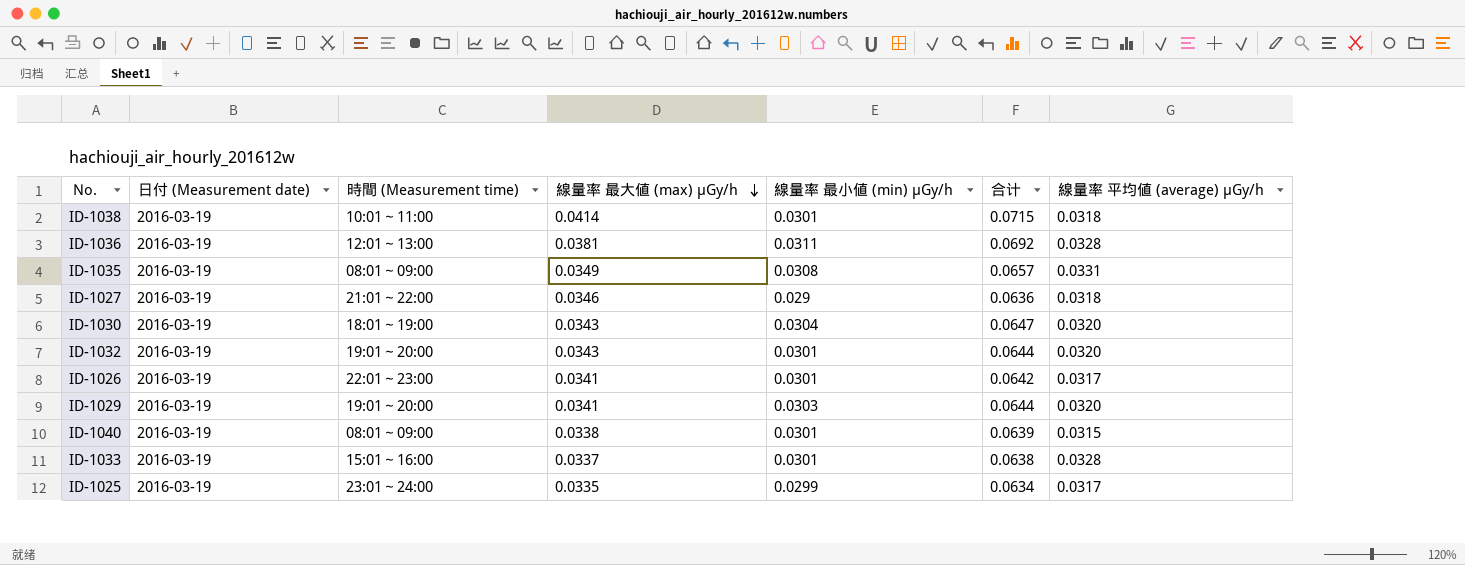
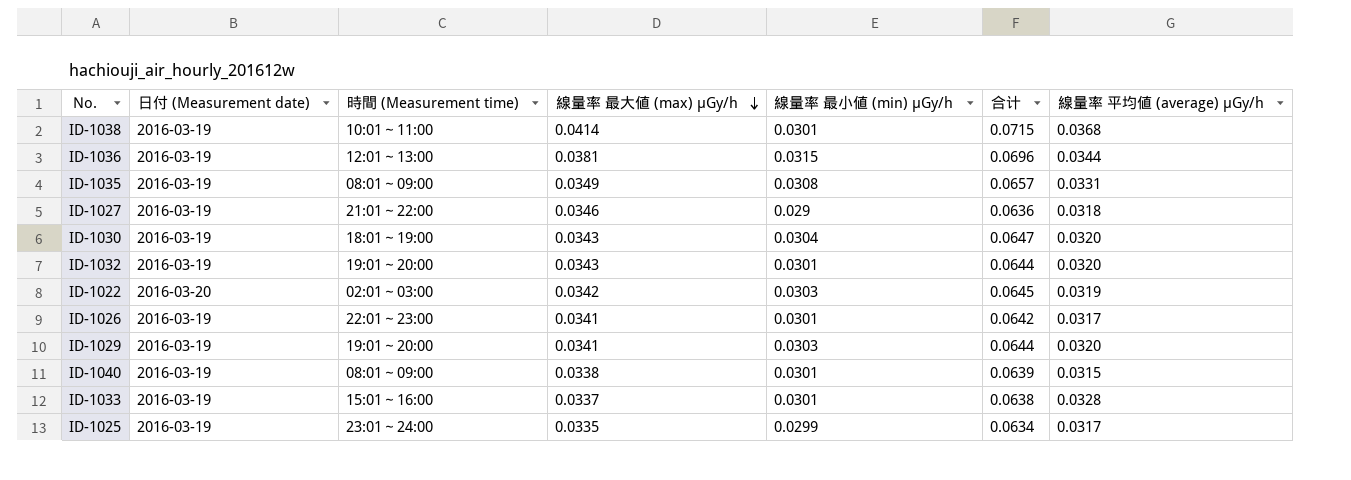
ID-1038 | 線量率 平均値 (average) μGy/h: 0.0318 -> 0.0368
ID-1036 | 線量率 最小値 (min) μGy/h: 0.0311 -> 0.0315
ID-1036 | 合计: 0.0692 -> 0.0696
ID-1036 | 線量率 平均値 (average) μGy/h: 0.0328 -> 0.0344
row ID-1022: none -> 2016-03-20 | 02:01～03:00 | 0.0342 | 0.0303 | 0.0645 | 0.0319

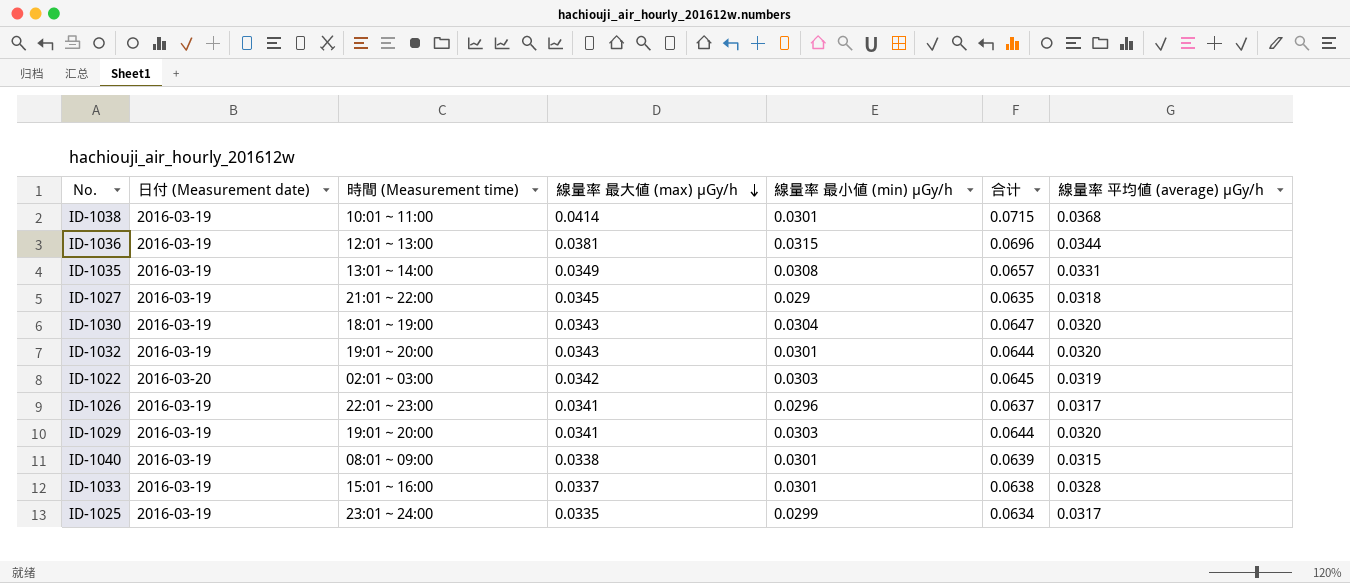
ID-1035 | 時間 (Measurement time): 08:01～09:00 -> 13:01～14:00
ID-1027 | 線量率 最大値 (max) μGy/h: 0.0346 -> 0.0345
ID-1027 | 合计: 0.0636 -> 0.0635
ID-1026 | 線量率 最小値 (min) μGy/h: 0.0301 -> 0.0296
ID-1026 | 合计: 0.0642 -> 0.0637

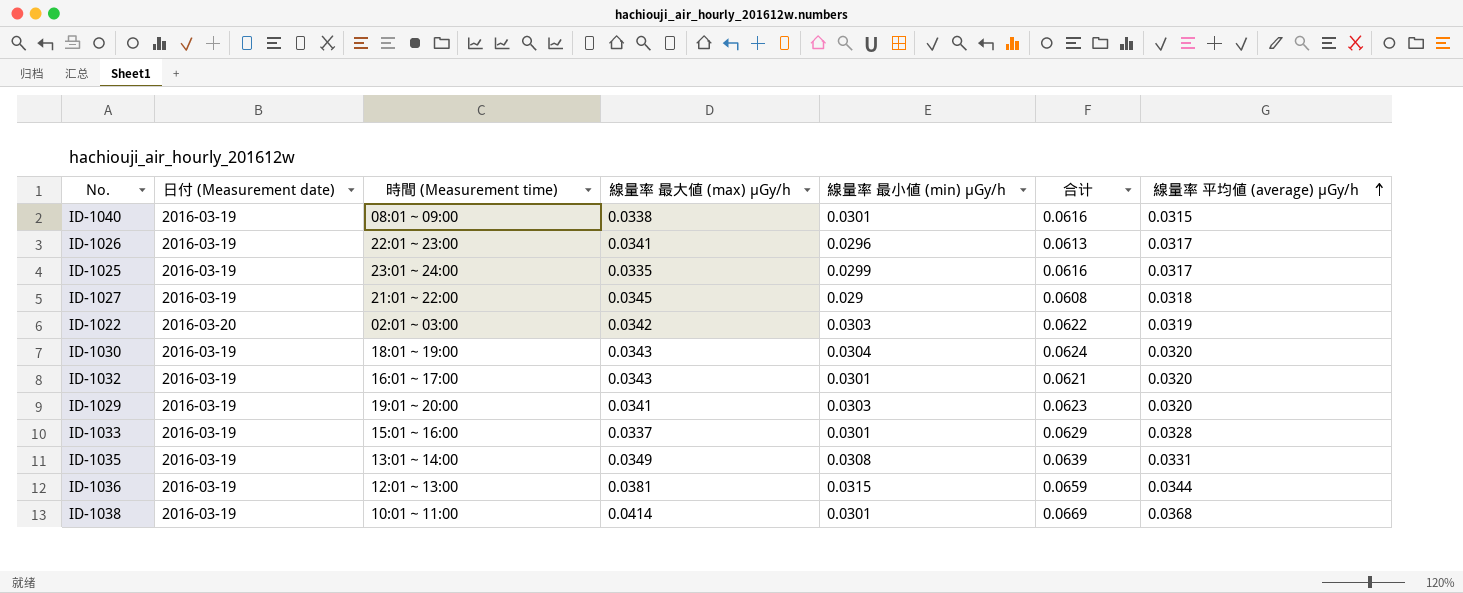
row order: 線量率 最大値 (max) μGy/h descending -> 線量率 平均値 (average) μGy/h ascending
column 合计 | formula: [線量率 最大値 (max) μGy/h] + [線量率 最小値 (min) μGy/h] -> [線量率 最小値 (min) μGy/h] + [線量率 平均値 (average) μGy/h]
ID-1032 | 時間 (Measurement time): 19:01～20:00 -> 16:01～17:00

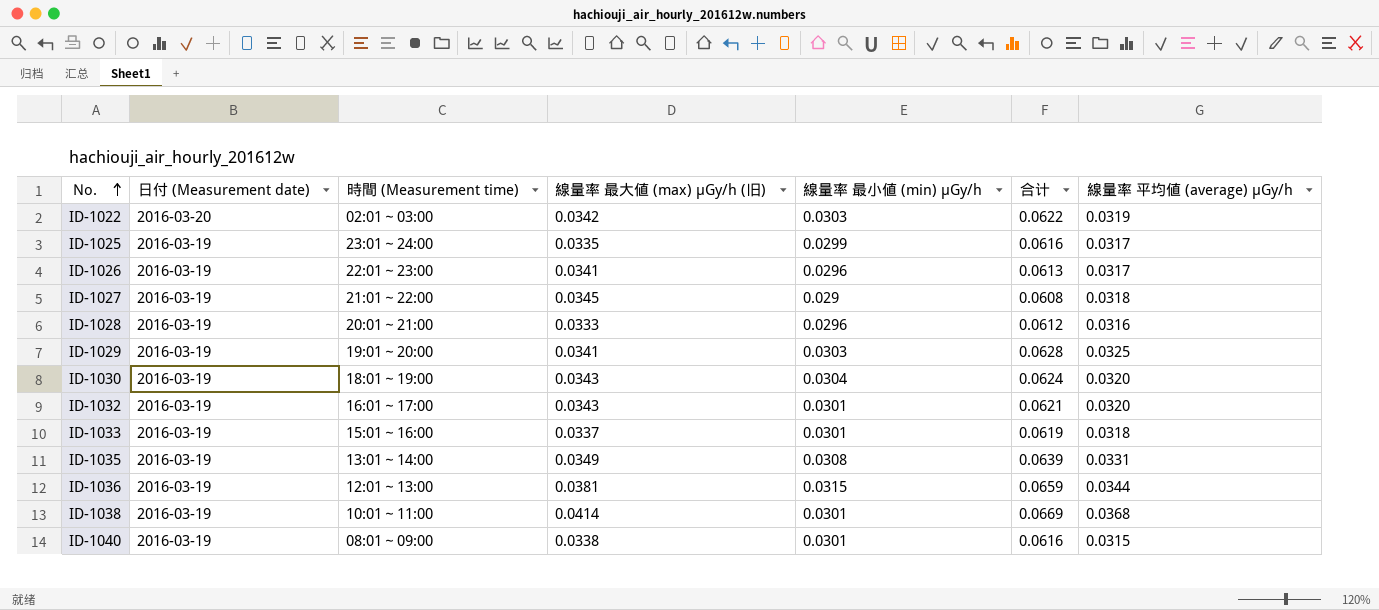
row order: 線量率 平均値 (average) μGy/h ascending -> No. ascending
column name: 線量率 最大値 (max) μGy/h -> 線量率 最大値 (max) μGy/h (旧)
row ID-1028: none -> 2016-03-19 | 20:01～21:00 | 0.0333 | 0.0296 | 0.0612 | 0.0316
ID-1029 | 合计: 0.0623 -> 0.0628
ID-1029 | 線量率 平均値 (average) μGy/h: 0.0320 -> 0.0325
ID-1033 | 合计: 0.0629 -> 0.0619
ID-1033 | 線量率 平均値 (average) μGy/h: 0.0328 -> 0.0318

